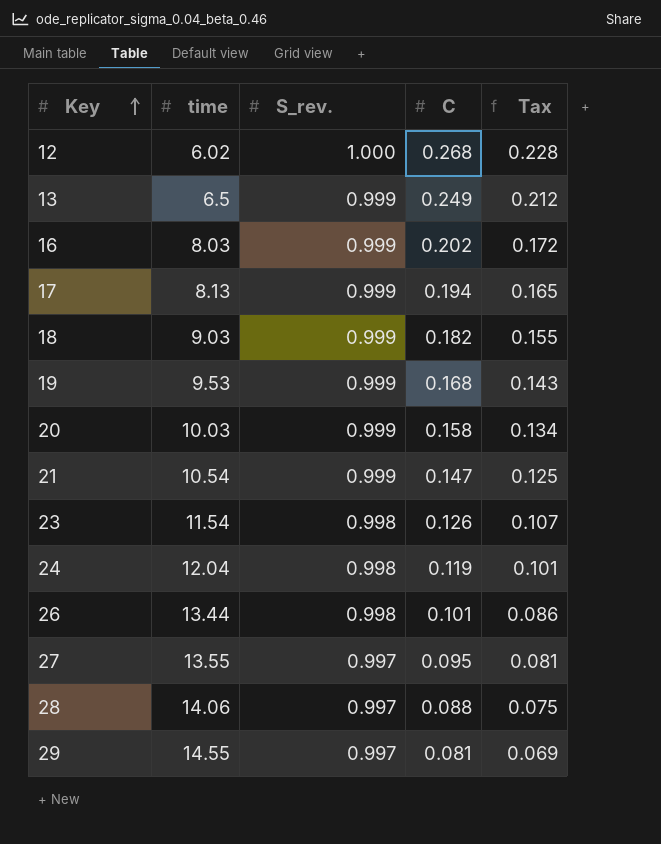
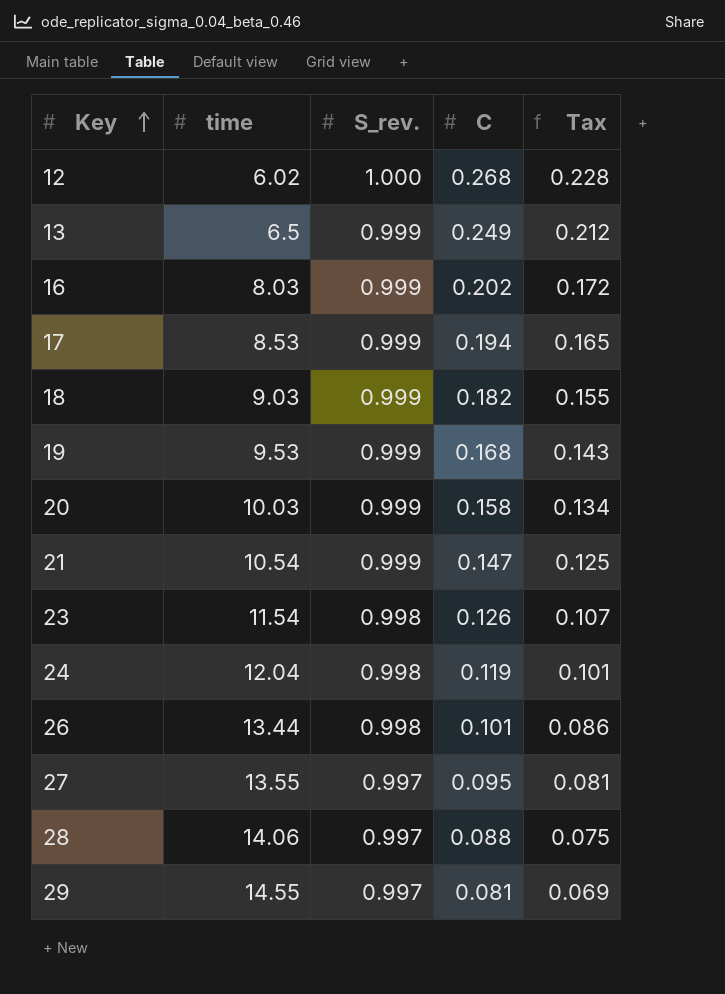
17 | time: 8.13 -> 8.53

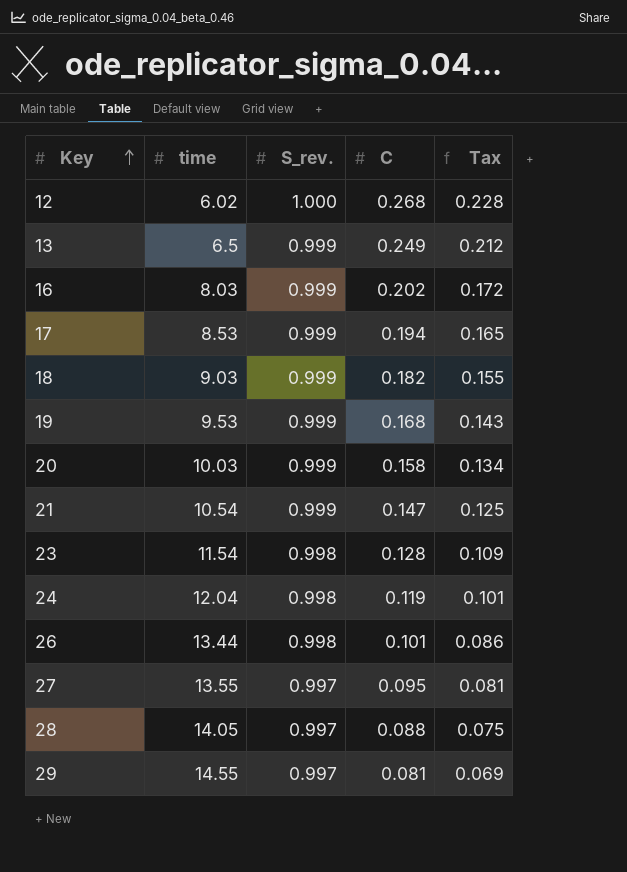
23 | C: 0.126 -> 0.128
23 | Tax: 0.107 -> 0.109
28 | time: 14.06 -> 14.05

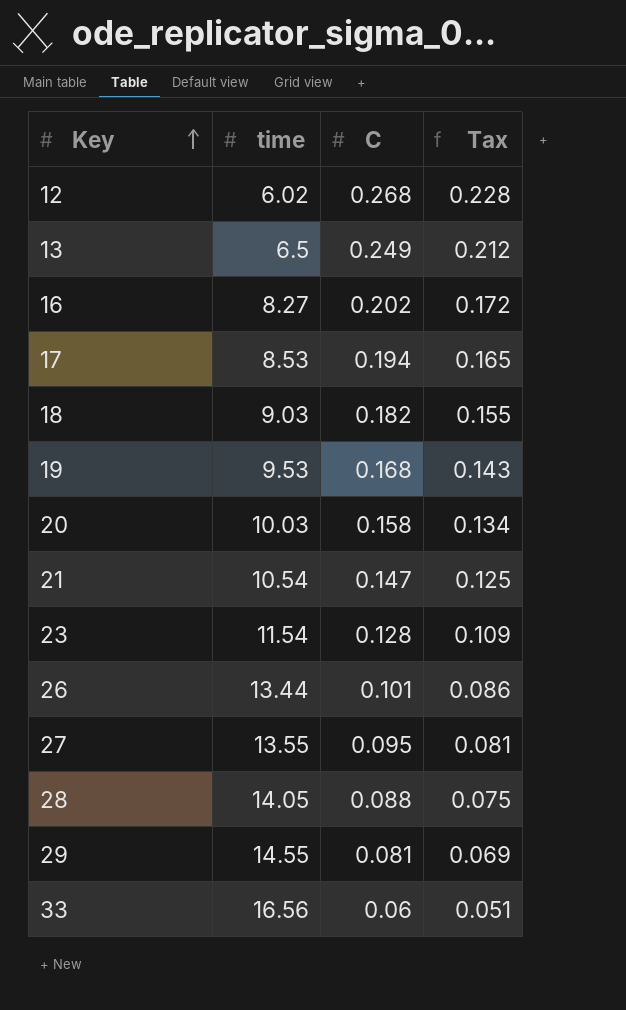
column S_rev. | position: 3 -> none
row 24: 12.04 | 0.998 | 0.119 | 0.101 -> none
16 | time: 8.03 -> 8.27
row 33: none -> 16.56 | 0.06 | 0.051

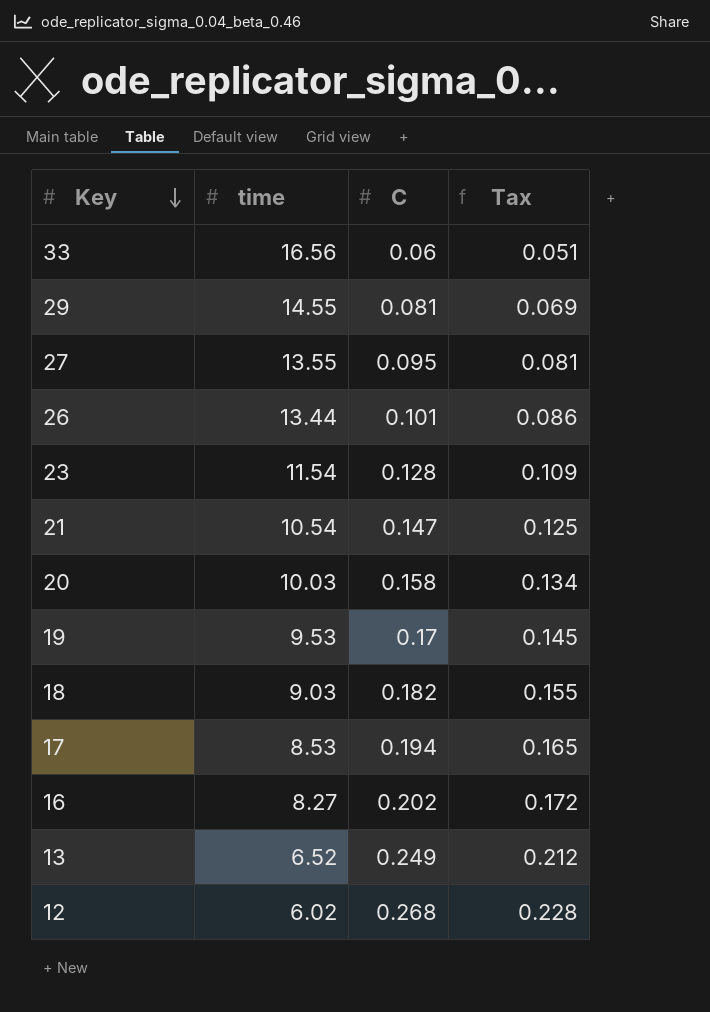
row order: Key ascending -> Key descending
row 28: 14.05 | 0.088 | 0.075 -> none
19 | C: 0.168 -> 0.17
19 | Tax: 0.143 -> 0.145
13 | time: 6.5 -> 6.52

